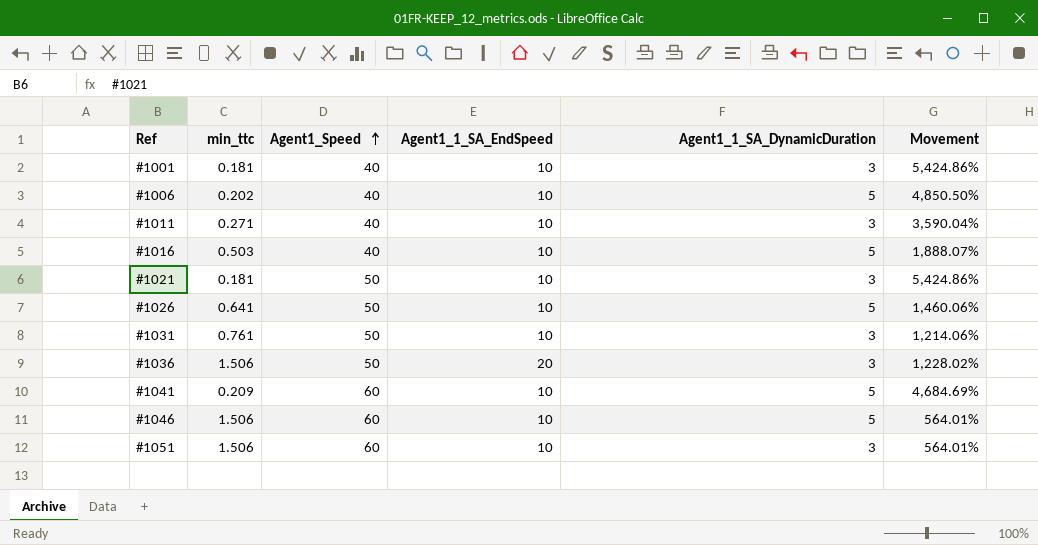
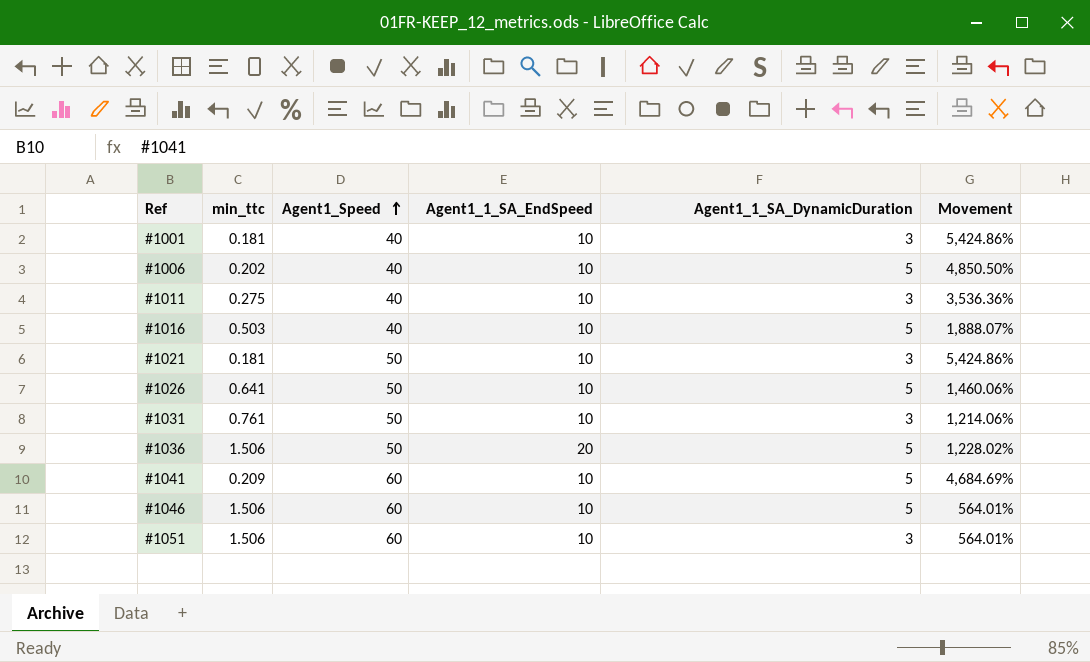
#1011 | min_ttc: 0.271 -> 0.275
#1011 | Movement: 3,590.04% -> 3,536.36%
#1036 | Agent1_1_SA_DynamicDuration: 3 -> 5

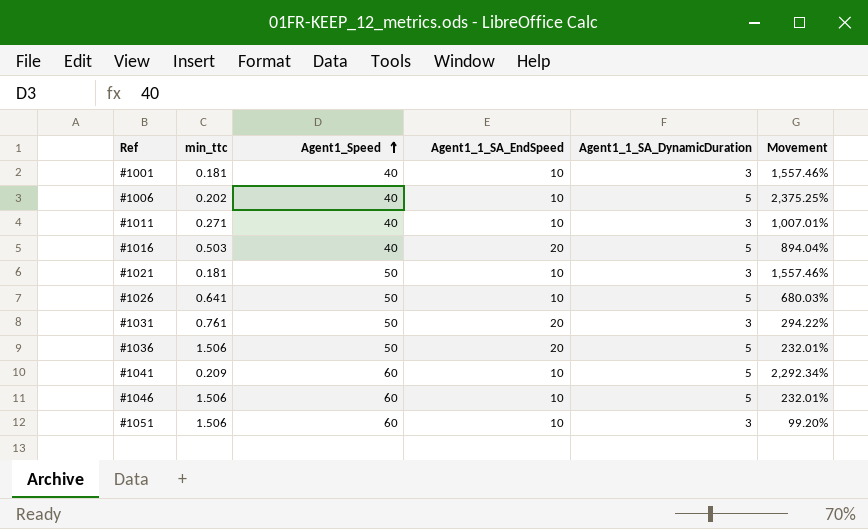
column Movement | formula: ([Agent1_1_SA_EndSpeed] - [min_ttc]) / [min_ttc] -> ([Agent1_1_SA_DynamicDuration] - [min_ttc]) / [min_ttc]
#1011 | min_ttc: 0.275 -> 0.271
#1016 | Agent1_1_SA_EndSpeed: 10 -> 20
#1031 | Agent1_1_SA_EndSpeed: 10 -> 20

